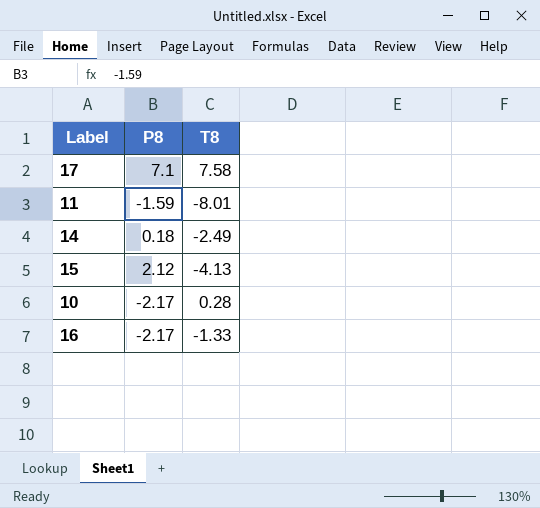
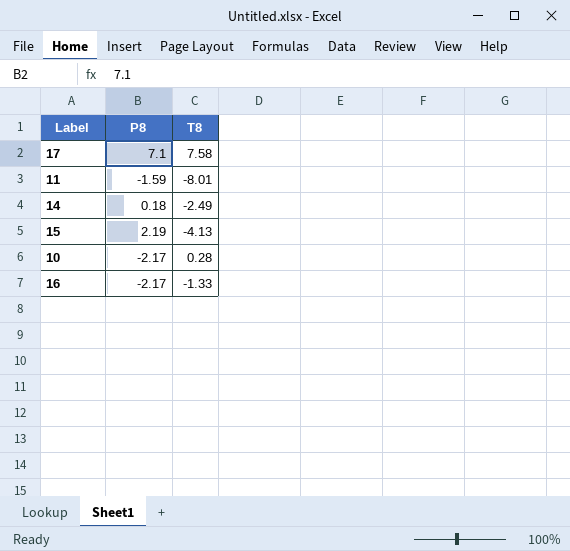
15 | P8: 2.12 -> 2.19

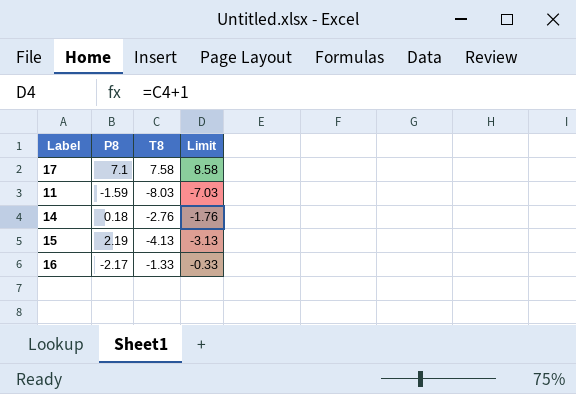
column Limit | formula: none -> [T8] + 1
row 10: -2.17 | 0.28 -> none
11 | T8: -8.01 -> -8.03
14 | T8: -2.49 -> -2.76

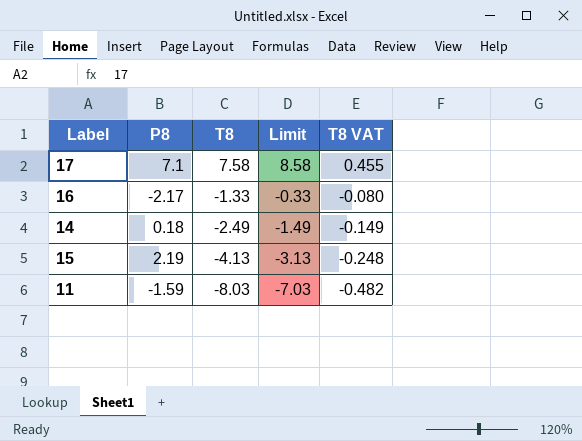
row order: none -> T8 descending
column T8 VAT | formula: none -> [T8] * 0.06
14 | T8: -2.76 -> -2.49
14 | Limit: -1.76 -> -1.49

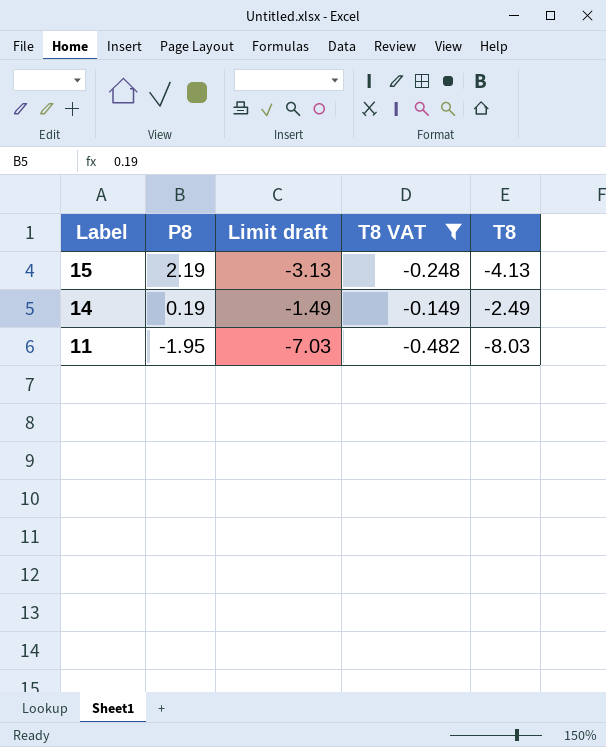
filter: none -> T8 VAT <= -0.149
row order: T8 descending -> Label descending
column name: Limit -> Limit draft
column T8 | position: 3 -> 5
14 | P8: 0.18 -> 0.19
11 | P8: -1.59 -> -1.95

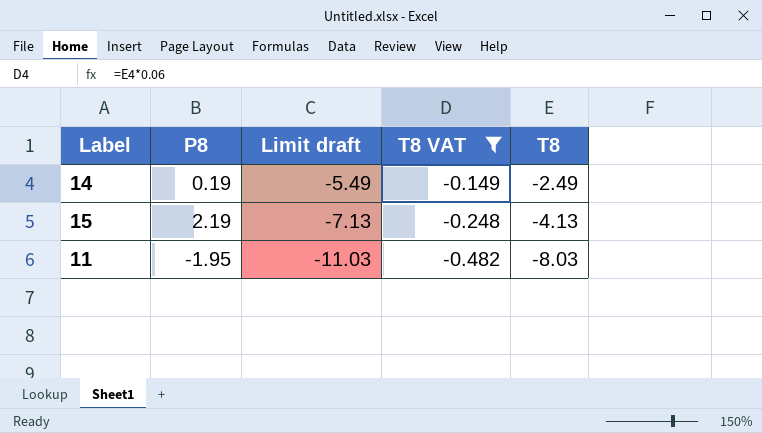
row order: Label descending -> Limit draft descending
column Limit draft | formula: [T8] + 1 -> [T8] - 3

